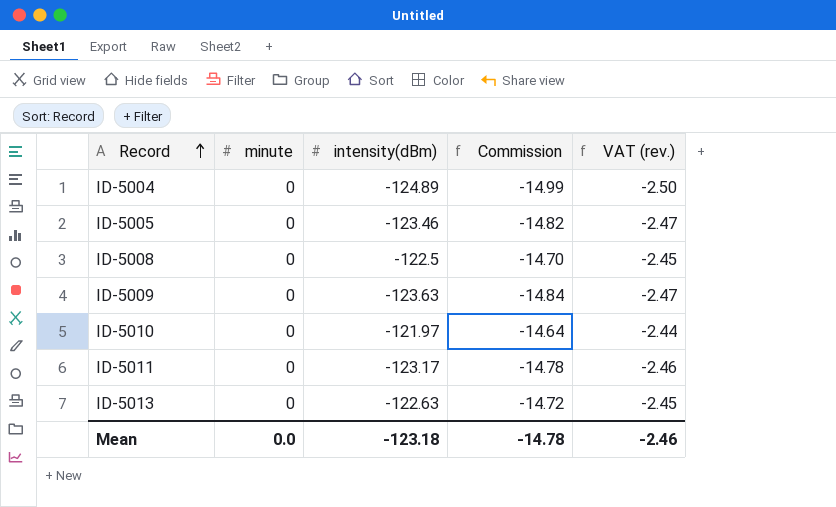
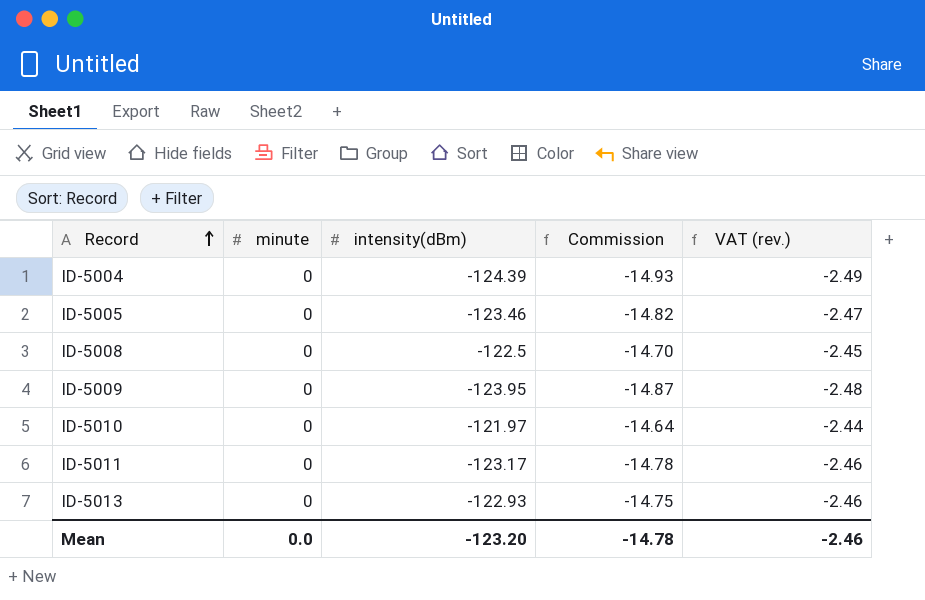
ID-5004 | intensity(dBm): -124.89 -> -124.39
ID-5004 | Commission: -14.99 -> -14.93
ID-5004 | VAT (rev.): -2.50 -> -2.49
ID-5009 | intensity(dBm): -123.63 -> -123.95
ID-5009 | Commission: -14.84 -> -14.87
ID-5009 | VAT (rev.): -2.47 -> -2.48
ID-5013 | intensity(dBm): -122.63 -> -122.93
ID-5013 | Commission: -14.72 -> -14.75
ID-5013 | VAT (rev.): -2.45 -> -2.46
Mean | intensity(dBm): -123.18 -> -123.20

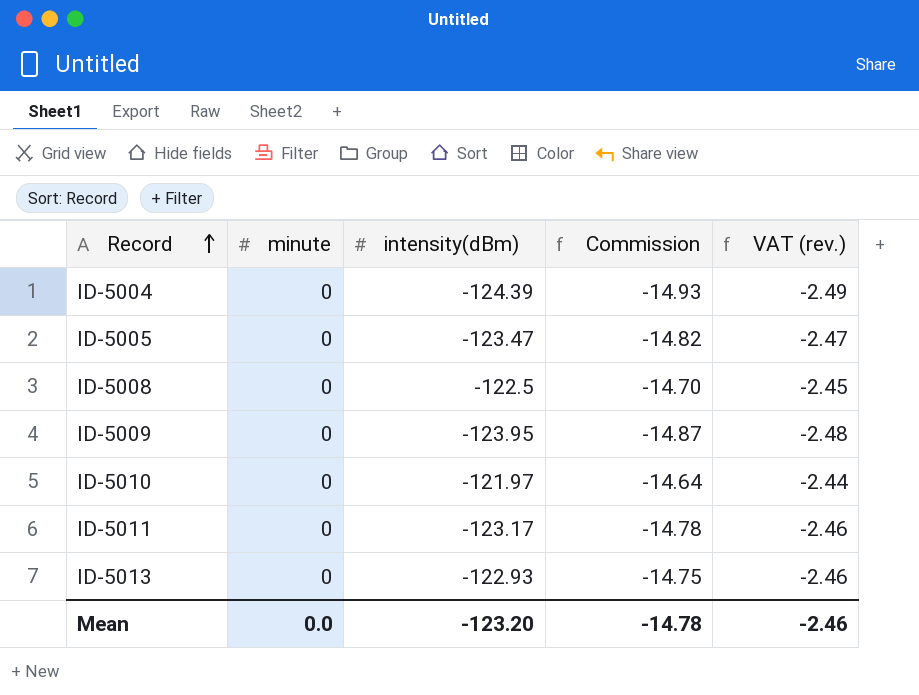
ID-5005 | intensity(dBm): -123.46 -> -123.47

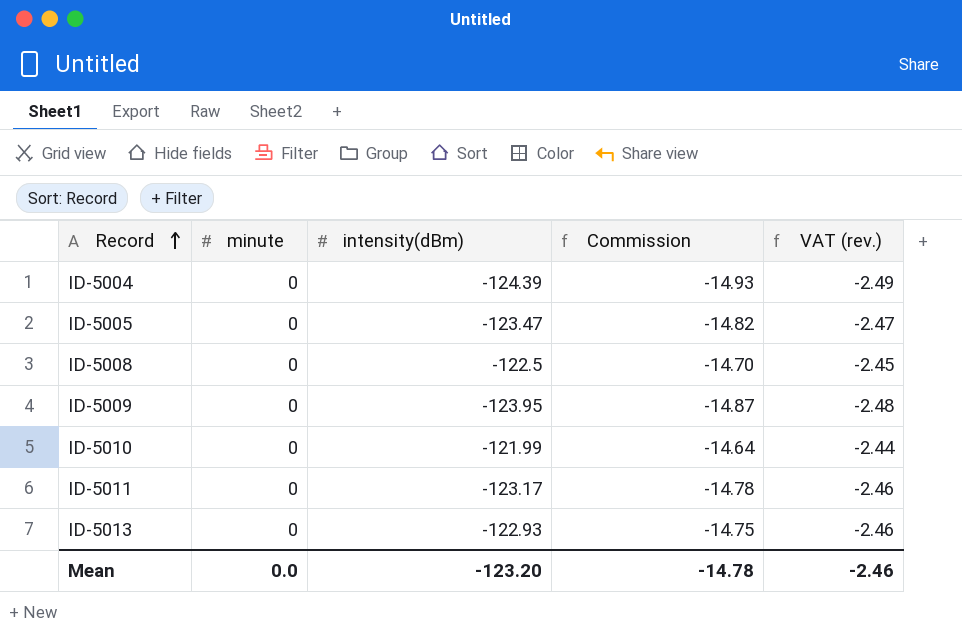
ID-5010 | intensity(dBm): -121.97 -> -121.99

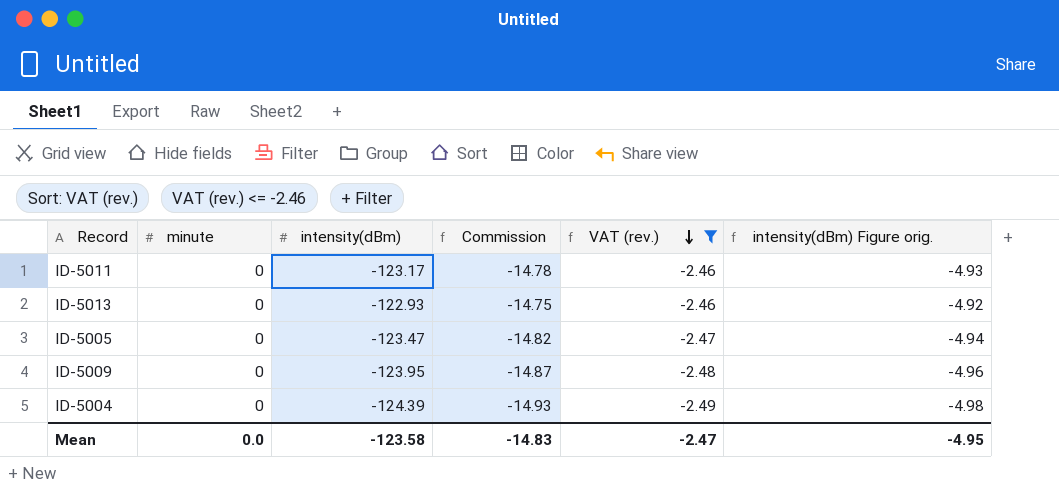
filter: none -> VAT (rev.) <= -2.46
row order: Record ascending -> VAT (rev.) descending
column intensity(dBm) Figure orig. | formula: none -> [intensity(dBm)] * 0.04
Mean | intensity(dBm): -123.20 -> -123.58
Mean | Commission: -14.78 -> -14.83
Mean | VAT (rev.): -2.46 -> -2.47

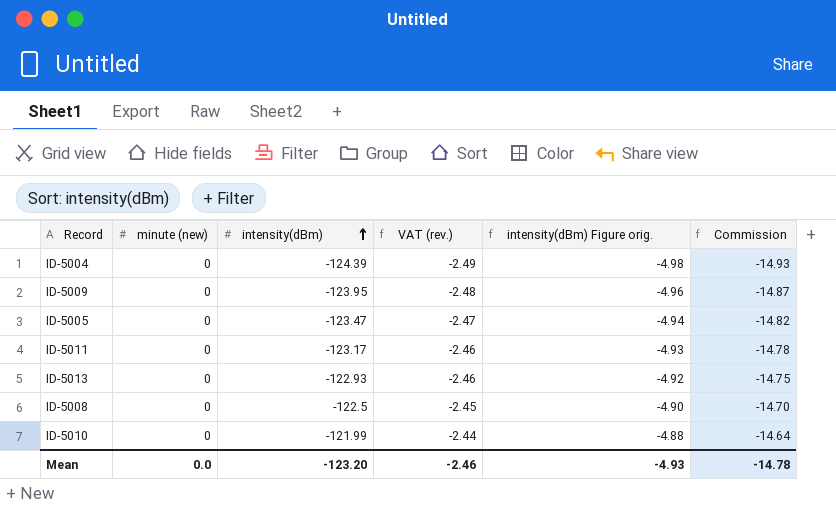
filter: VAT (rev.) <= -2.46 -> none
row order: VAT (rev.) descending -> intensity(dBm) ascending
column name: minute -> minute (new)
column Commission | position: 4 -> 6
Mean | intensity(dBm): -123.58 -> -123.20
Mean | VAT (rev.): -2.47 -> -2.46
Mean | intensity(dBm) Figure orig.: -4.95 -> -4.93
Mean | Commission: -14.83 -> -14.78

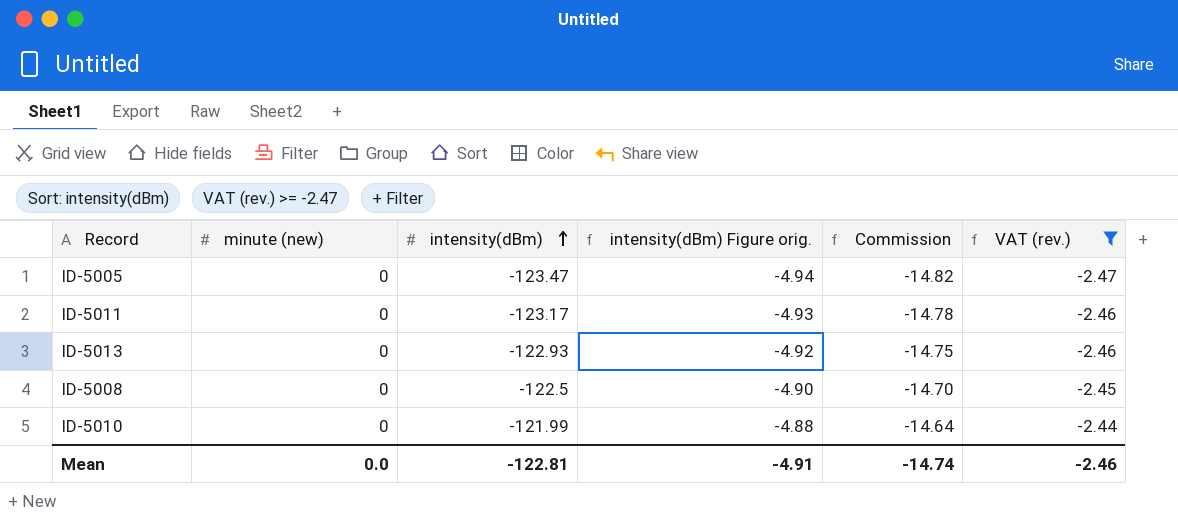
filter: none -> VAT (rev.) >= -2.47
column VAT (rev.) | position: 4 -> 6
Mean | intensity(dBm): -123.20 -> -122.81
Mean | intensity(dBm) Figure orig.: -4.93 -> -4.91
Mean | Commission: -14.78 -> -14.74

